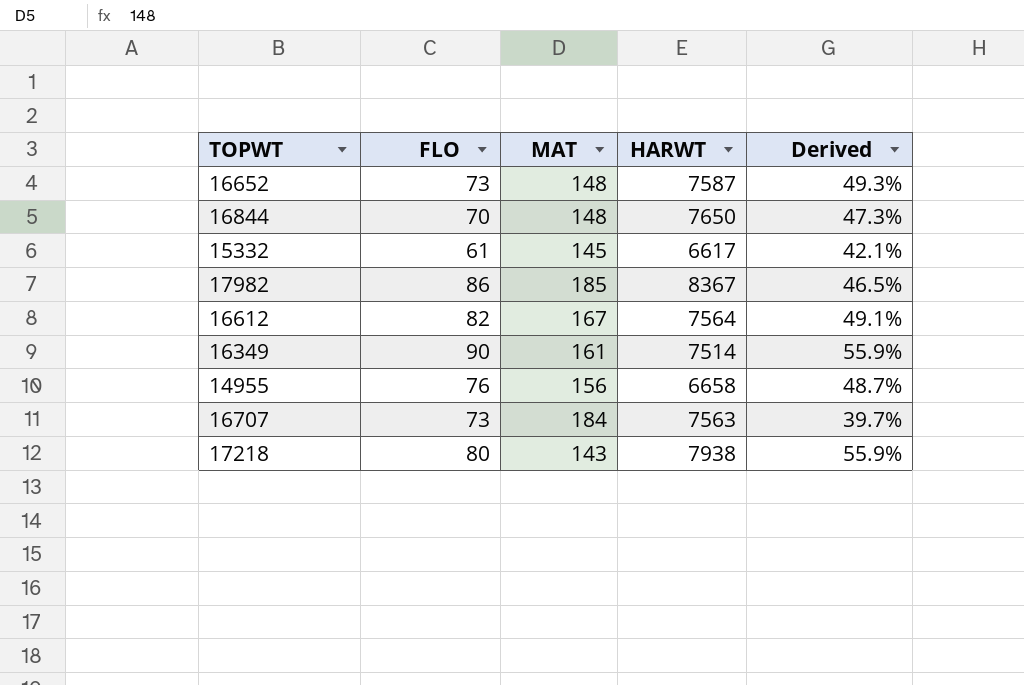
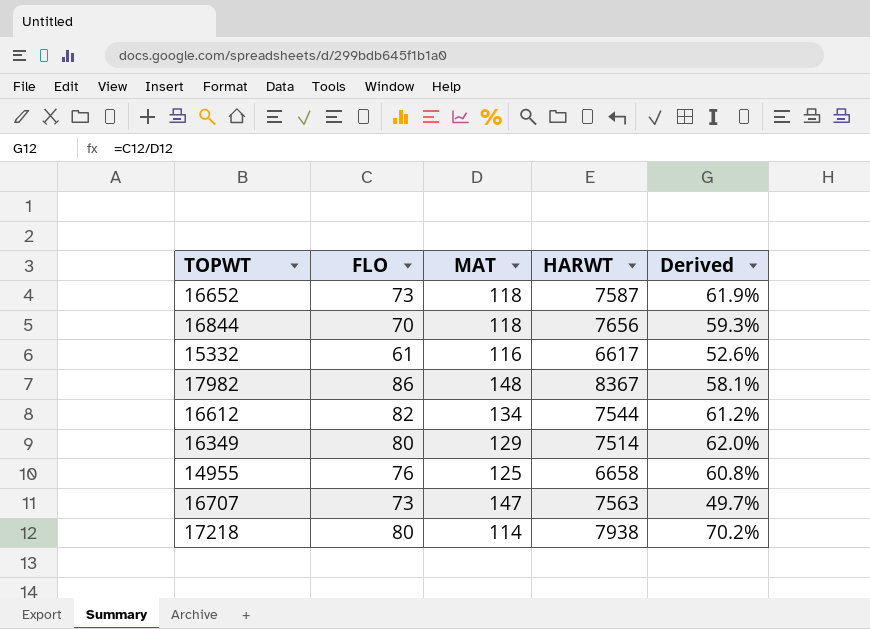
16652 | MAT: 148 -> 118
16652 | Derived: 49.3% -> 61.9%
16844 | MAT: 148 -> 118
16844 | HARWT: 7650 -> 7656
16844 | Derived: 47.3% -> 59.3%
15332 | MAT: 145 -> 116
15332 | Derived: 42.1% -> 52.6%
17982 | MAT: 185 -> 148
17982 | Derived: 46.5% -> 58.1%
16612 | MAT: 167 -> 134
16612 | HARWT: 7564 -> 7544
16612 | Derived: 49.1% -> 61.2%
16349 | FLO: 90 -> 80
16349 | MAT: 161 -> 129
16349 | Derived: 55.9% -> 62.0%
14955 | MAT: 156 -> 125
14955 | Derived: 48.7% -> 60.8%
16707 | MAT: 184 -> 147
16707 | Derived: 39.7% -> 49.7%
17218 | MAT: 143 -> 114
17218 | Derived: 55.9% -> 70.2%

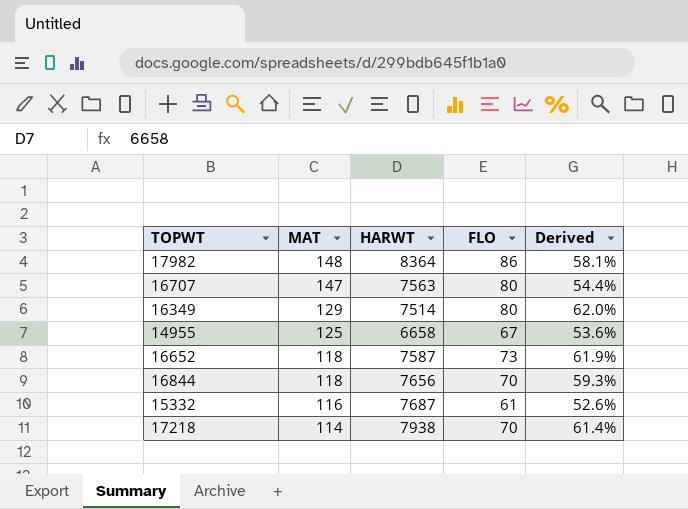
row order: none -> MAT descending
column FLO | position: 2 -> 4
row 16612: 82 | 134 | 7544 | 61.2% -> none
17982 | HARWT: 8367 -> 8364
16707 | FLO: 73 -> 80
16707 | Derived: 49.7% -> 54.4%
14955 | FLO: 76 -> 67
14955 | Derived: 60.8% -> 53.6%
15332 | HARWT: 6617 -> 7687
17218 | FLO: 80 -> 70
17218 | Derived: 70.2% -> 61.4%

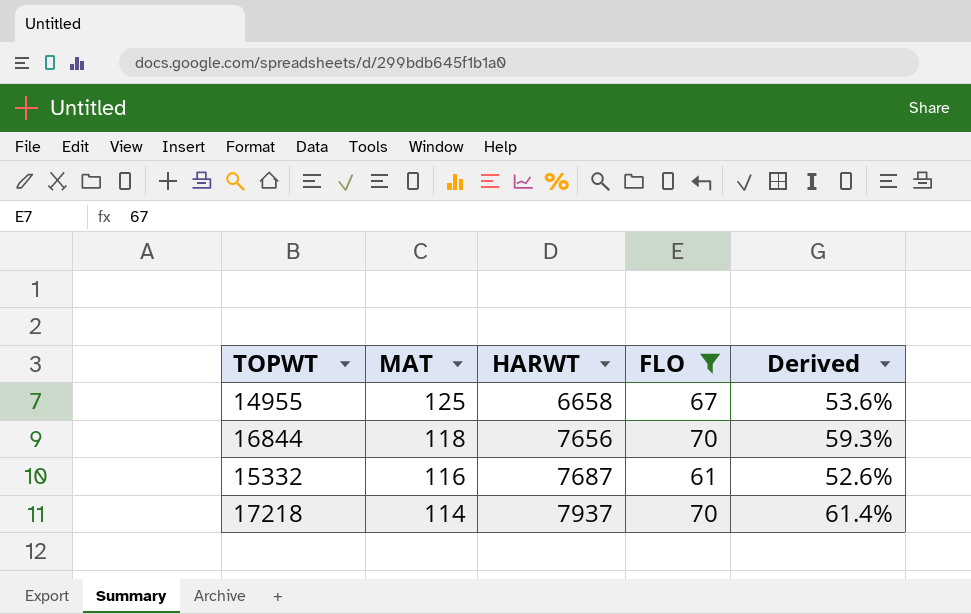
filter: none -> FLO <= 70
17218 | HARWT: 7938 -> 7937

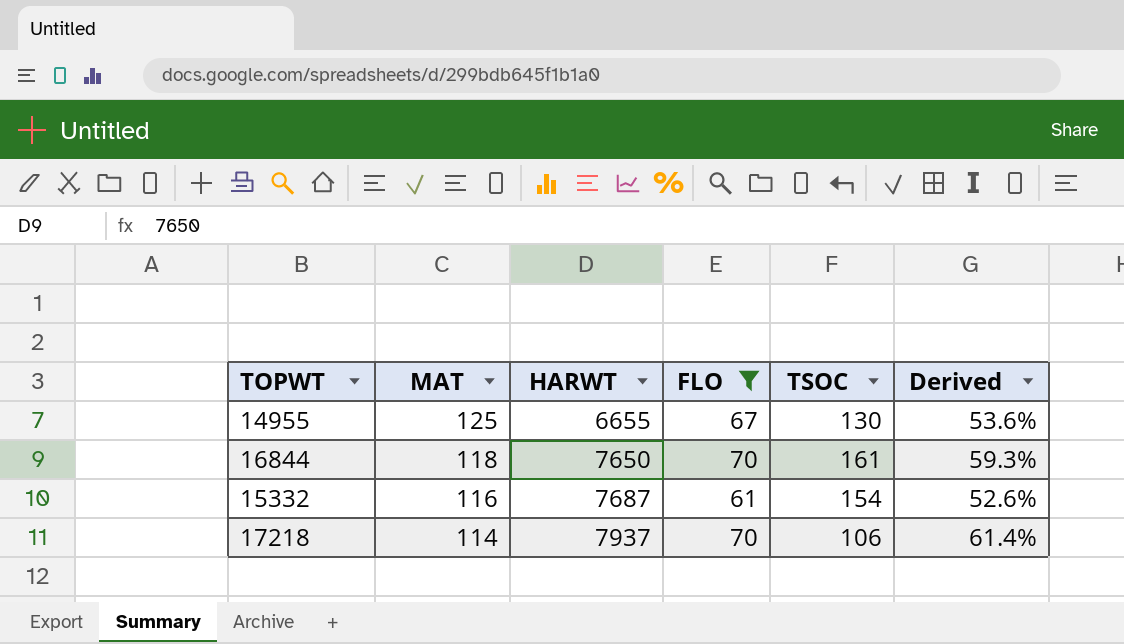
column TSOC | position: none -> 5
14955 | HARWT: 6658 -> 6655
16844 | HARWT: 7656 -> 7650

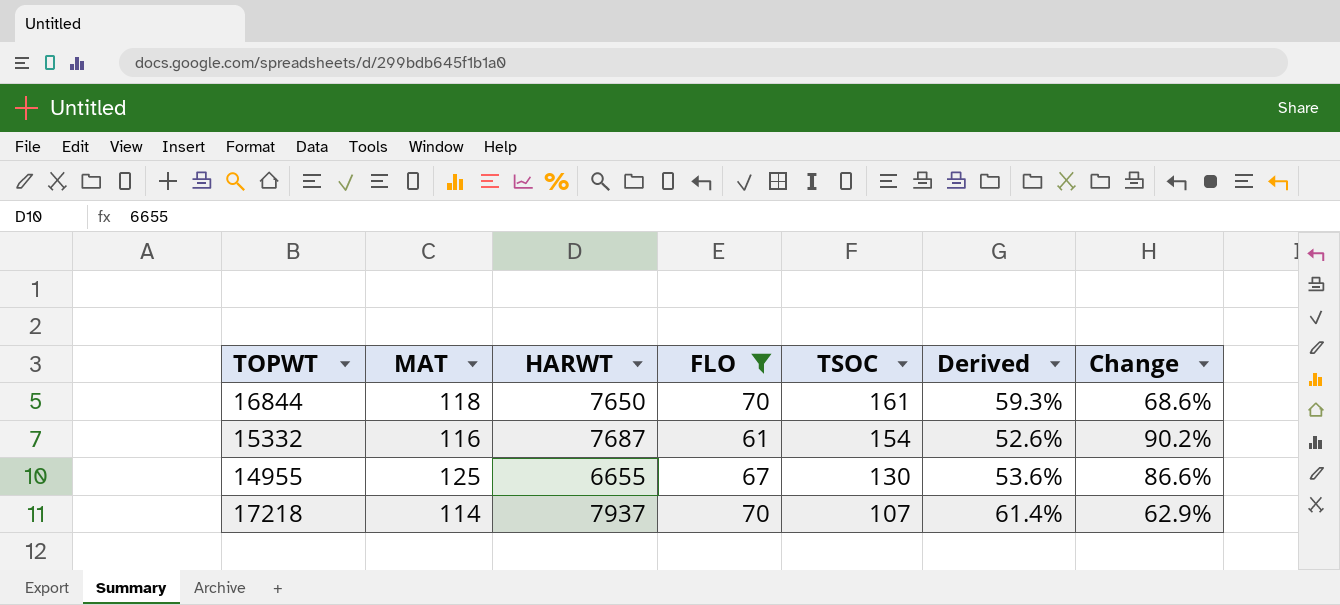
row order: MAT descending -> TSOC descending
column Change | formula: none -> ([MAT] - [FLO]) / [FLO]
17218 | TSOC: 106 -> 107

